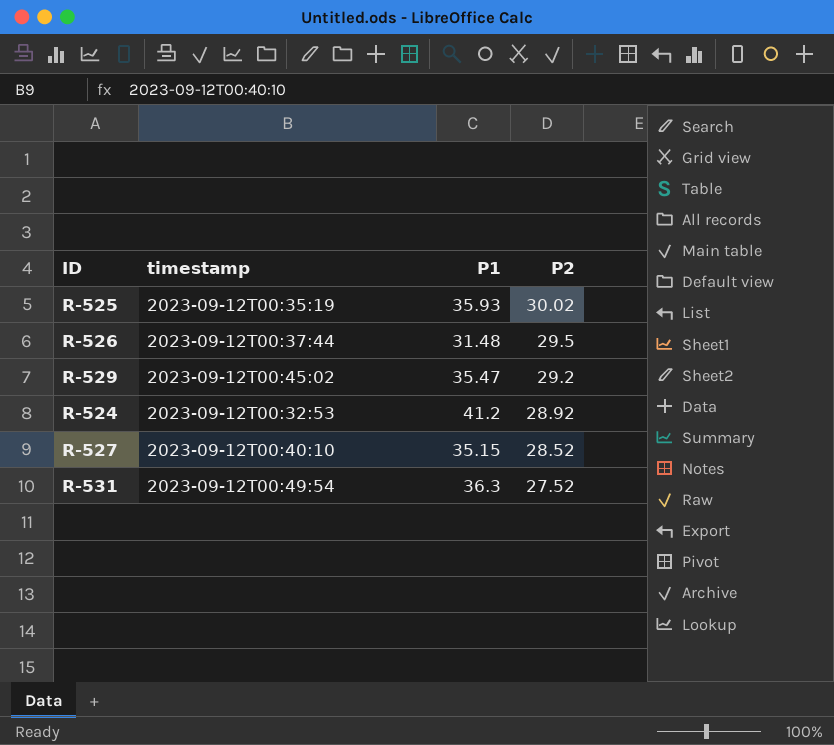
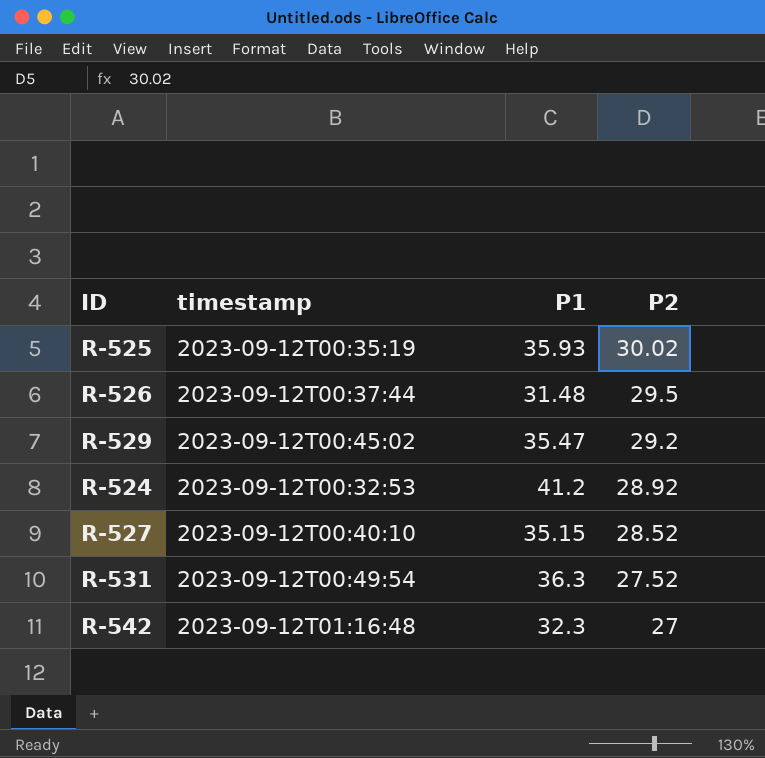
row R-542: none -> 2023-09-12T01:16:48 | 32.3 | 27

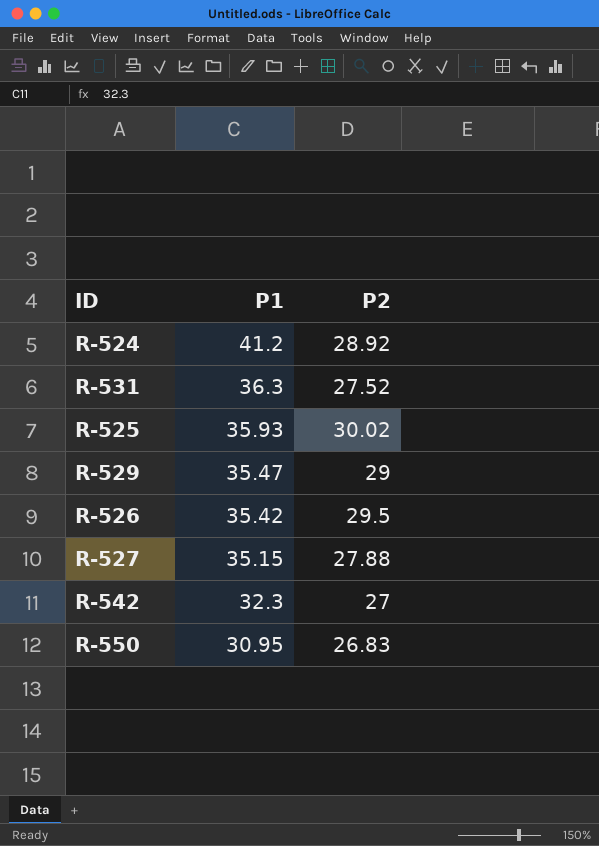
row order: P2 descending -> P1 descending
column timestamp | position: 2 -> none
R-529 | P2: 29.2 -> 29
R-526 | P1: 31.48 -> 35.42
R-527 | P2: 28.52 -> 27.88
row R-550: none -> 30.95 | 26.83

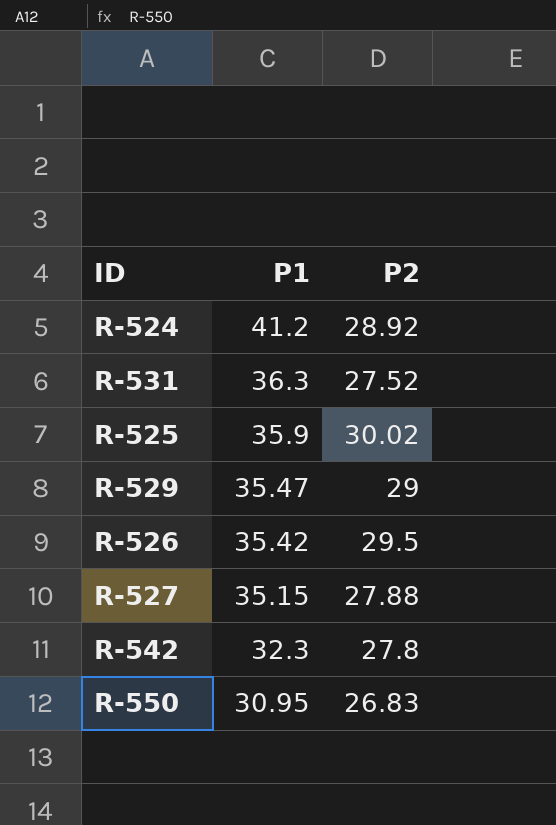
R-525 | P1: 35.93 -> 35.9
R-542 | P2: 27 -> 27.8

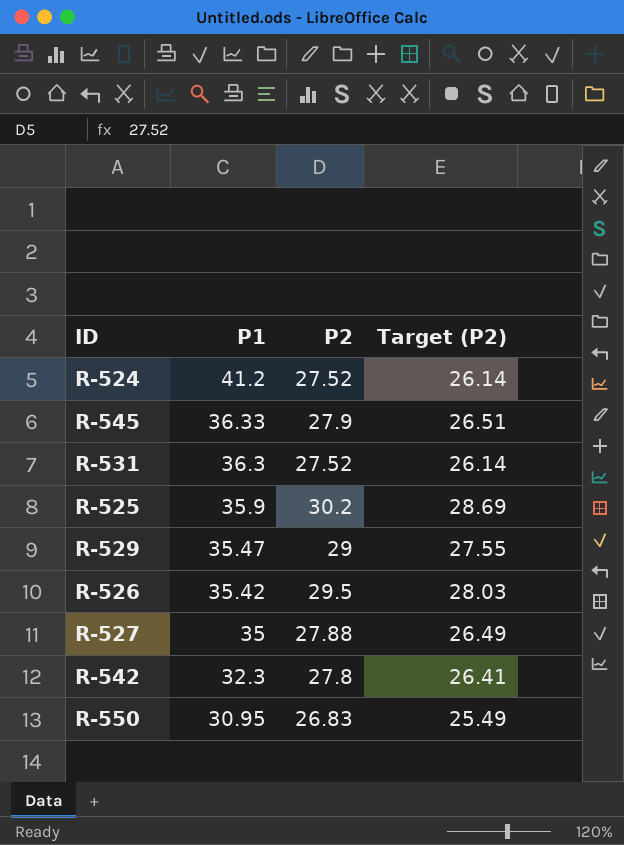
column Target (P2) | formula: none -> [P2] * 0.95
R-524 | P2: 28.92 -> 27.52
row R-545: none -> 36.33 | 27.9 | 26.51
R-525 | P2: 30.02 -> 30.2
R-527 | P1: 35.15 -> 35

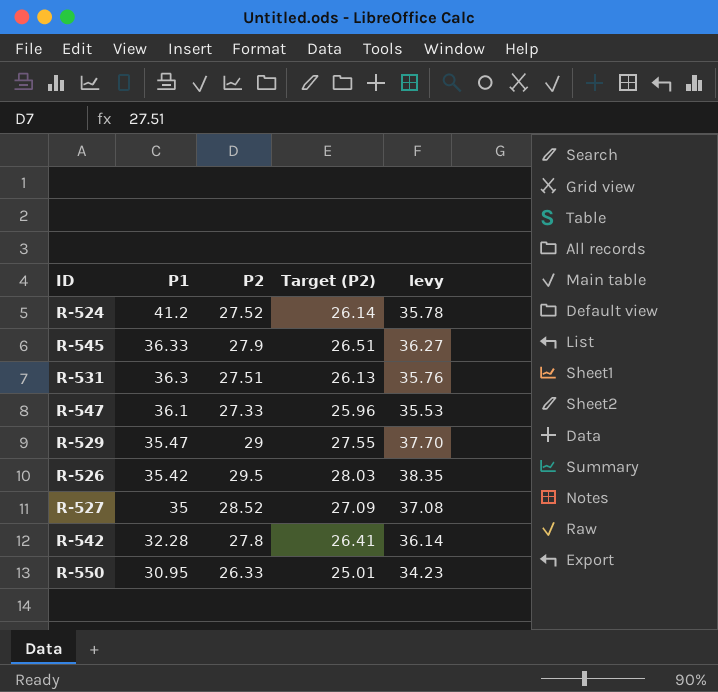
column levy | formula: none -> [P2] * 1.3
row R-525: 35.9 | 30.2 | 28.69 -> none
R-531 | P2: 27.52 -> 27.51
R-531 | Target (P2): 26.14 -> 26.13
row R-547: none -> 36.1 | 27.33 | 25.96 | 35.53
R-527 | P2: 27.88 -> 28.52
R-527 | Target (P2): 26.49 -> 27.09
R-542 | P1: 32.3 -> 32.28
R-550 | P2: 26.83 -> 26.33
R-550 | Target (P2): 25.49 -> 25.01

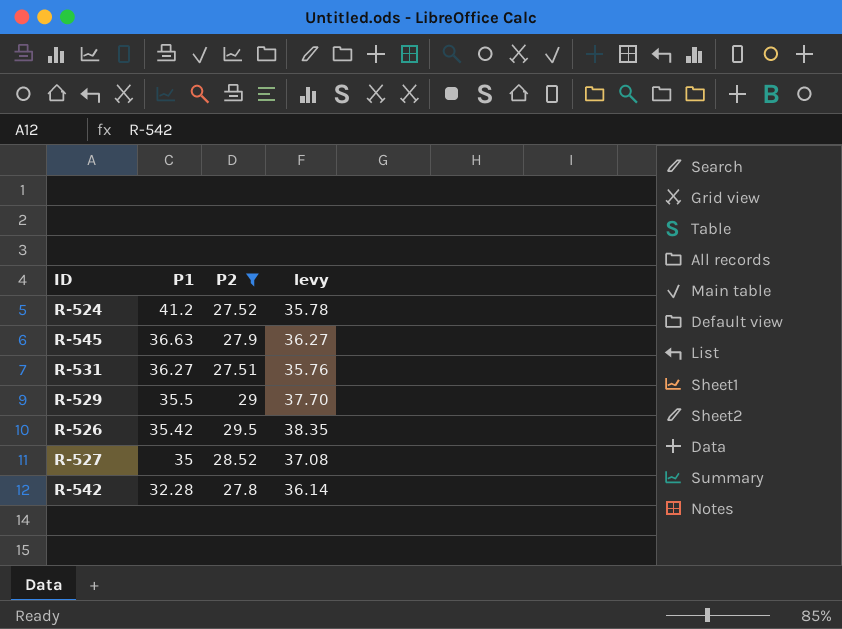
filter: none -> P2 >= 27.51
column Target (P2) | formula: [P2] * 0.95 -> none
R-545 | P1: 36.33 -> 36.63
R-531 | P1: 36.3 -> 36.27
R-529 | P1: 35.47 -> 35.5

